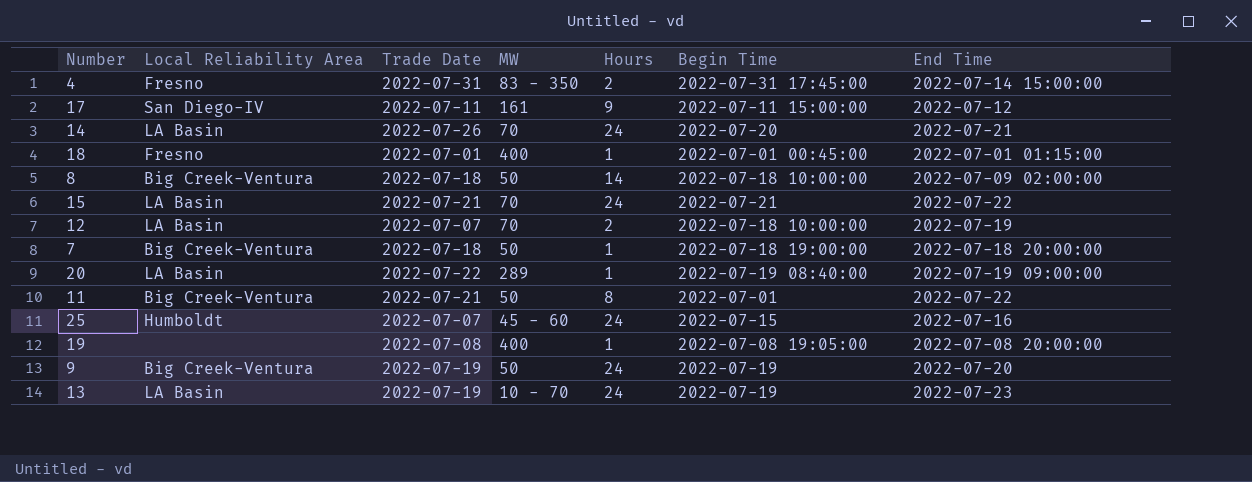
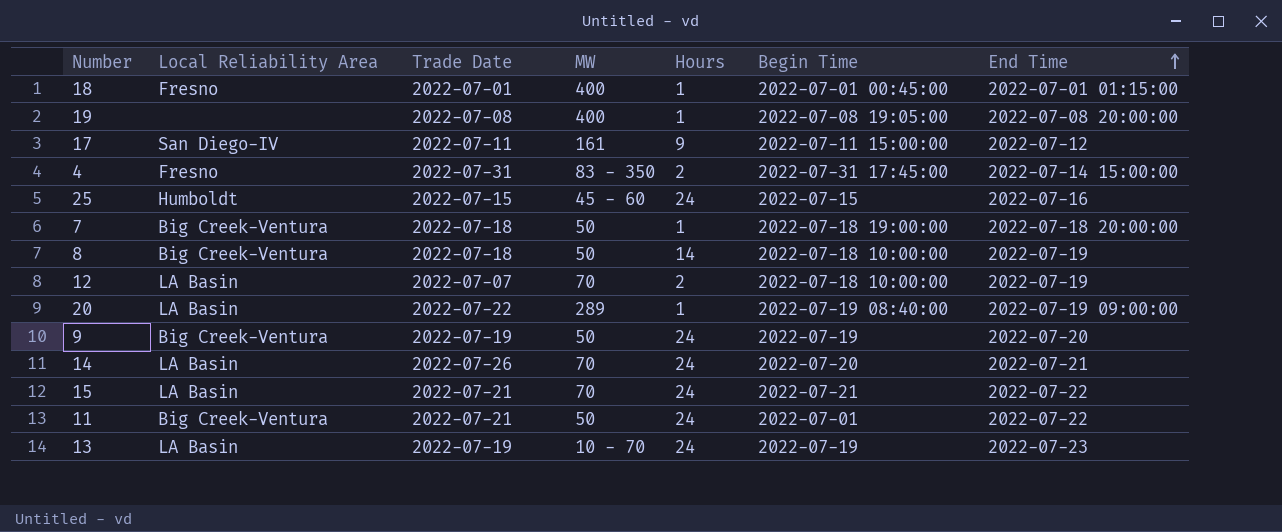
row order: none -> End Time ascending
25 | Trade Date: 2022-07-07 -> 2022-07-15
8 | End Time: 2022-07-09 02:00:00 -> 2022-07-19
11 | Hours: 8 -> 24

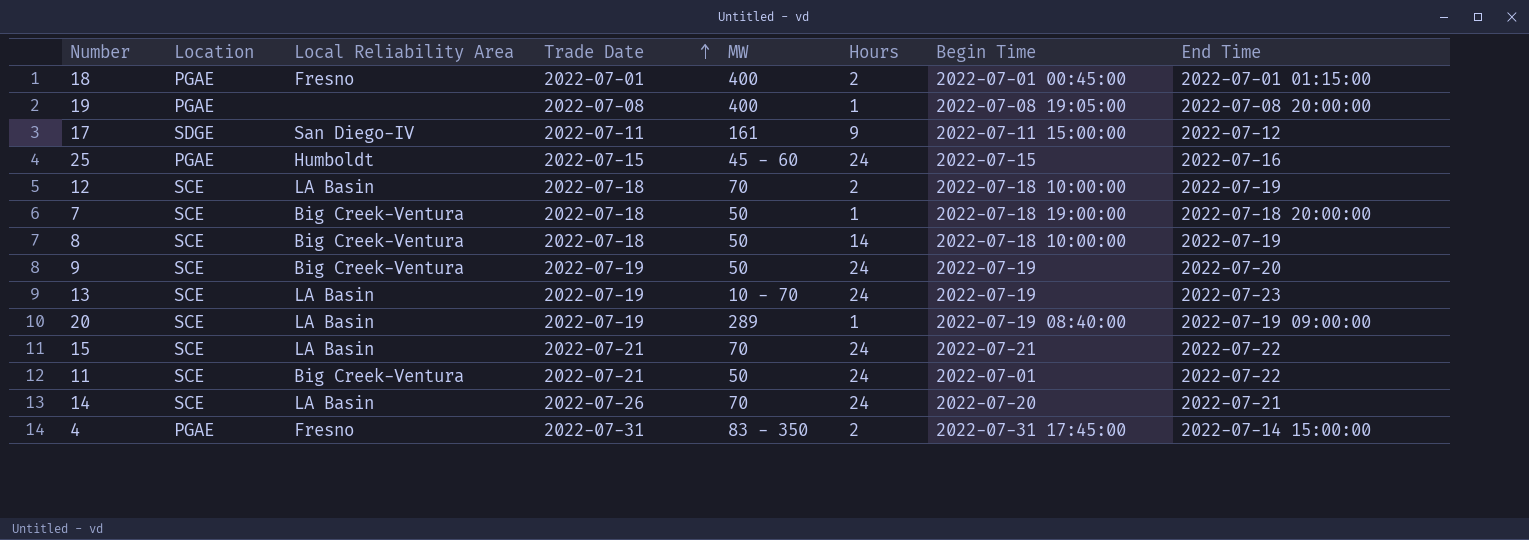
row order: End Time ascending -> Trade Date ascending
column Location | position: none -> 2
18 | Hours: 1 -> 2
12 | Trade Date: 2022-07-07 -> 2022-07-18
20 | Trade Date: 2022-07-22 -> 2022-07-19

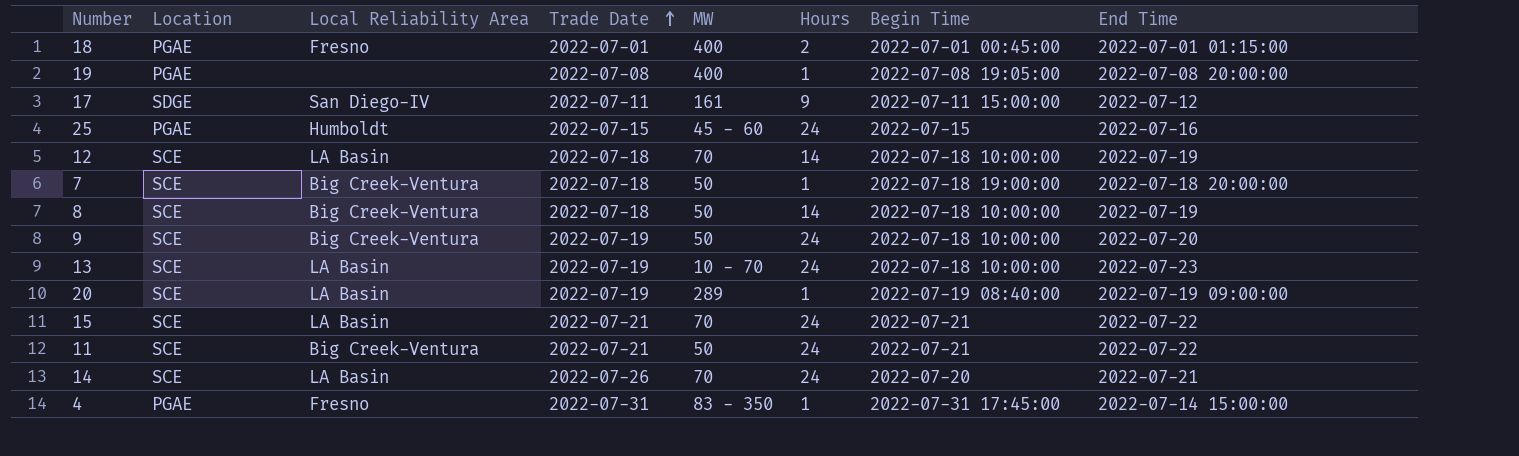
12 | Hours: 2 -> 14
9 | Begin Time: 2022-07-19 -> 2022-07-18 10:00:00
13 | Begin Time: 2022-07-19 -> 2022-07-18 10:00:00
11 | Begin Time: 2022-07-01 -> 2022-07-21
4 | Hours: 2 -> 1

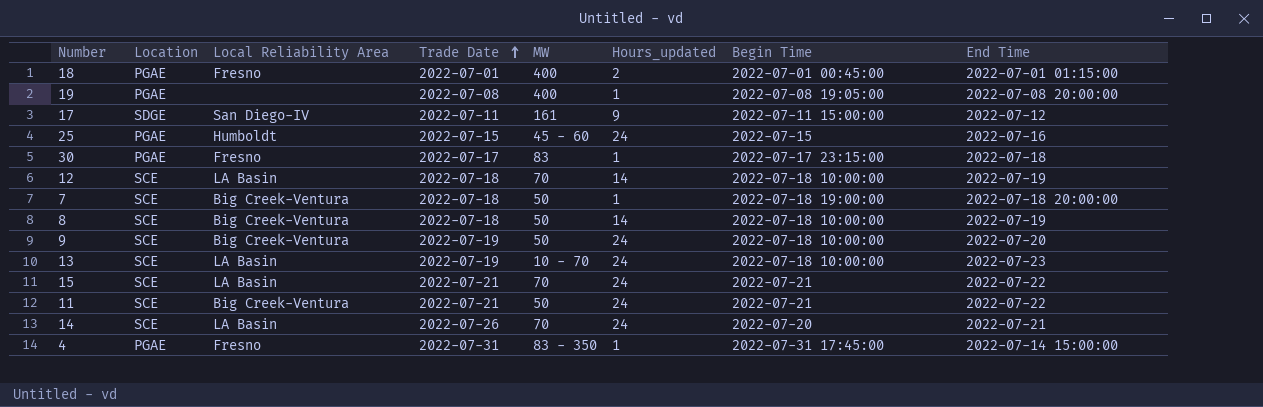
column name: Hours -> Hours_updated
row 20: SCE | LA Basin | 2022-07-19 | 289 | 1 | 2022-07-19 08:40:00 | 2022-07-19 09:00:00 -> none
row 30: none -> PGAE | Fresno | 2022-07-17 | 83 | 1 | 2022-07-17 23:15:00 | 2022-07-18

